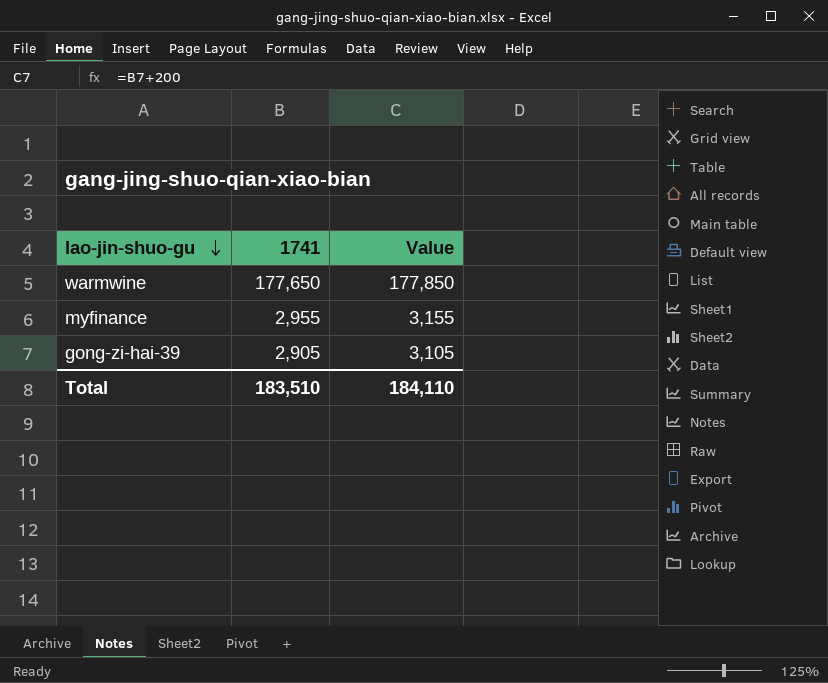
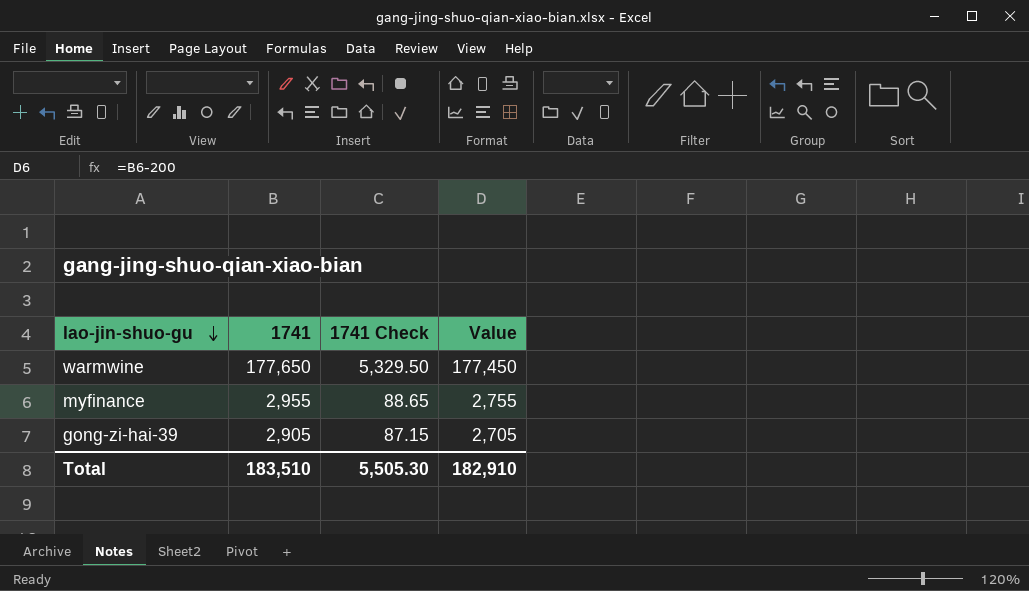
column 1741 Check | formula: none -> [1741] * 0.03
column Value | formula: [1741] + 200 -> [1741] - 200
Total | Value: 184,110 -> 182,910

